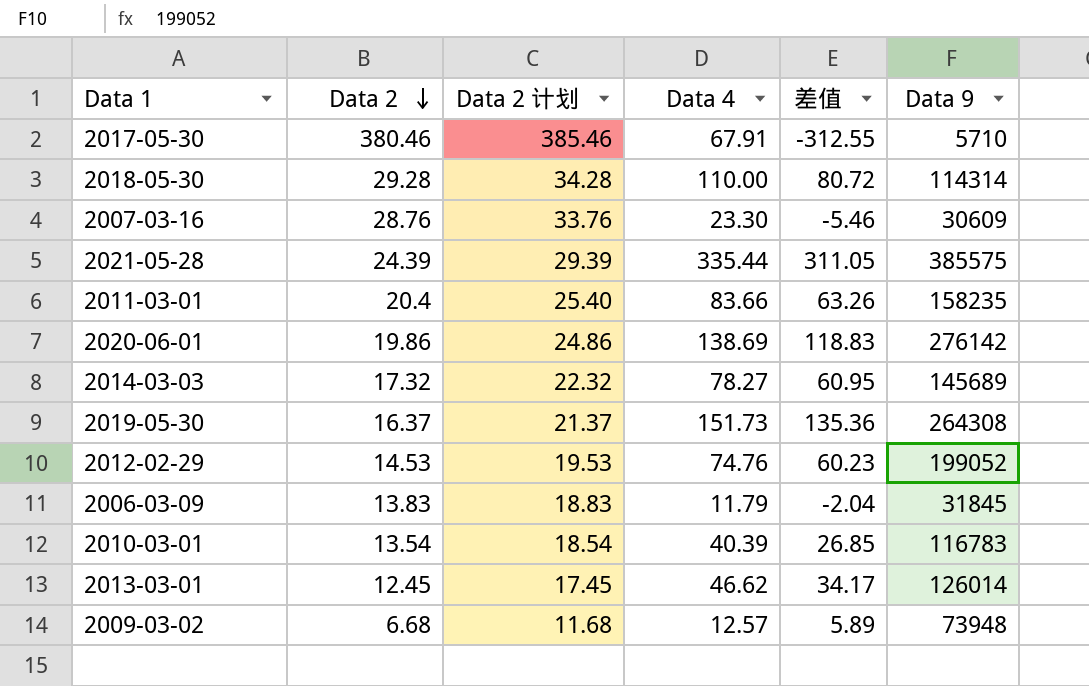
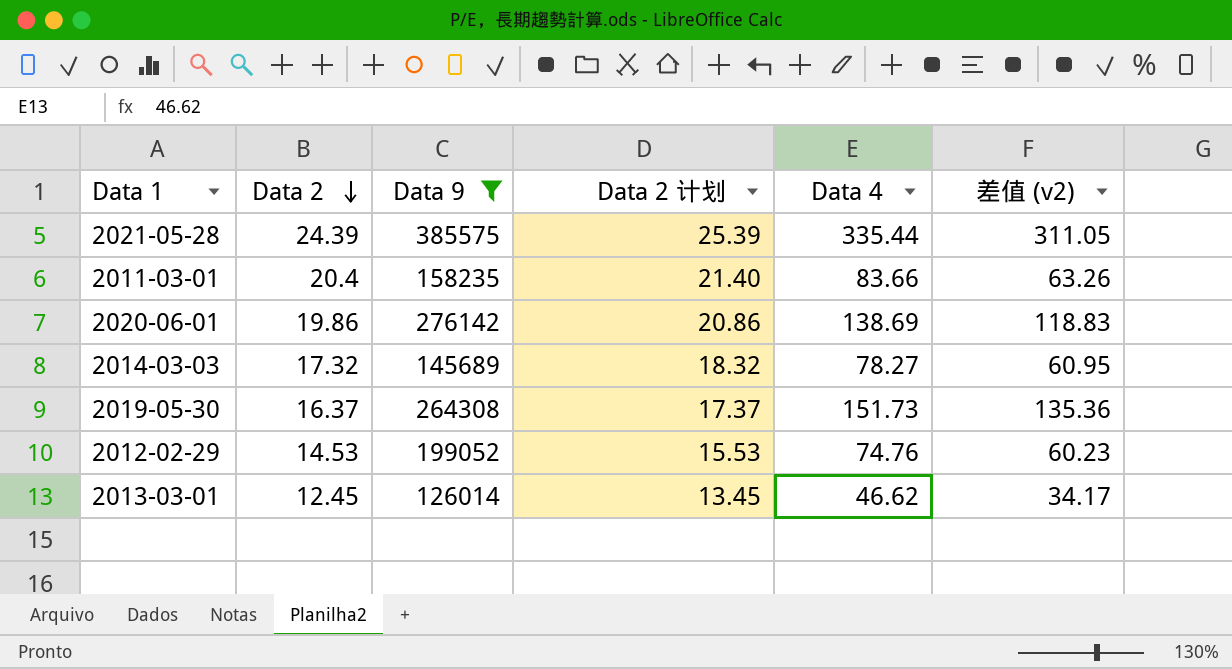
filter: none -> Data 9 >= 126014
column Data 9 | position: 6 -> 3
column Data 2 计划 | formula: [Data 2] + 5 -> [Data 2] + 1
column name: 差值 -> 差值 (v2)

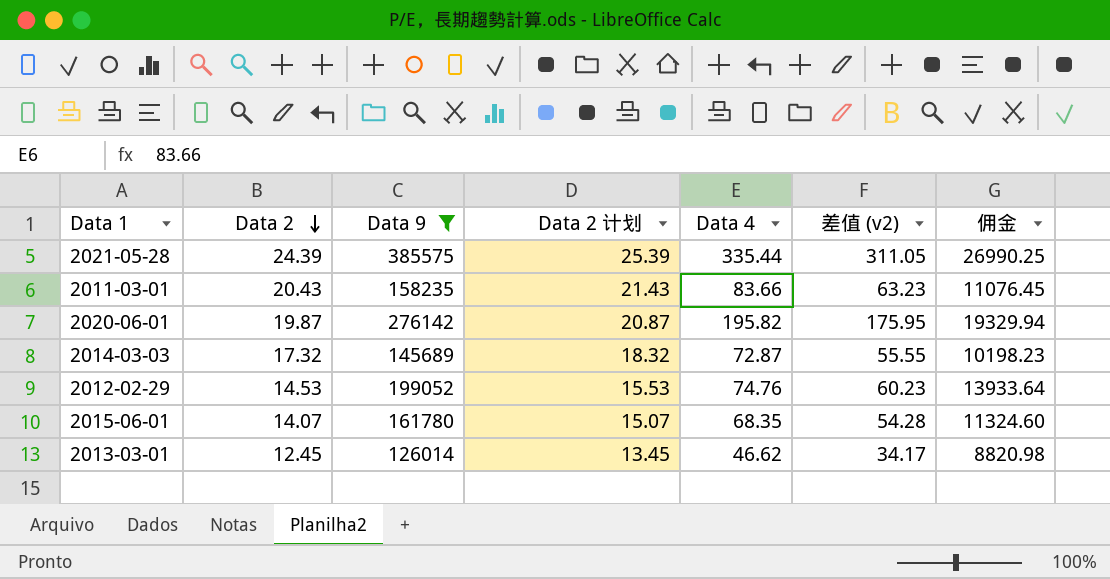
column 佣金 | formula: none -> [Data 9] * 0.07
row 2019-05-30: 16.37 | 264308 | 17.37 | 151.73 | 135.36 -> none
2011-03-01 | Data 2: 20.4 -> 20.43
2011-03-01 | Data 2 计划: 21.40 -> 21.43
2011-03-01 | 差值 (v2): 63.26 -> 63.23
2020-06-01 | Data 2: 19.86 -> 19.87
2020-06-01 | Data 2 计划: 20.86 -> 20.87
2020-06-01 | Data 4: 138.69 -> 195.82
2020-06-01 | 差值 (v2): 118.83 -> 175.95
2014-03-03 | Data 4: 78.27 -> 72.87
2014-03-03 | 差值 (v2): 60.95 -> 55.55
row 2015-06-01: none -> 14.07 | 161780 | 15.07 | 68.35 | 54.28 | 11324.60

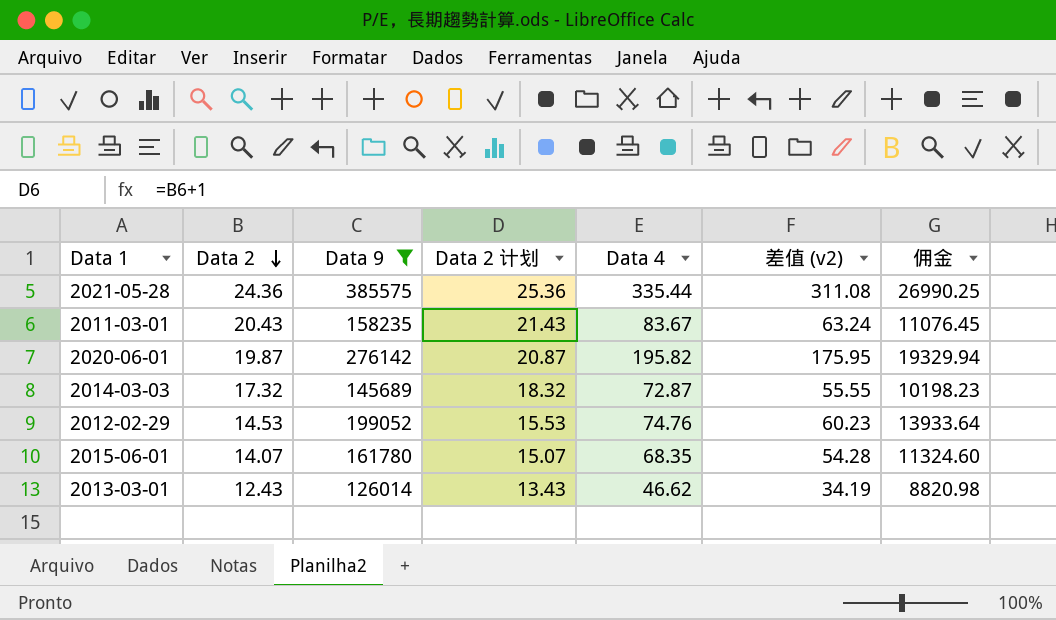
2021-05-28 | Data 2: 24.39 -> 24.36
2021-05-28 | Data 2 计划: 25.39 -> 25.36
2021-05-28 | 差值 (v2): 311.05 -> 311.08
2011-03-01 | Data 4: 83.66 -> 83.67
2011-03-01 | 差值 (v2): 63.23 -> 63.24
2013-03-01 | Data 2: 12.45 -> 12.43
2013-03-01 | Data 2 计划: 13.45 -> 13.43
2013-03-01 | 差值 (v2): 34.17 -> 34.19

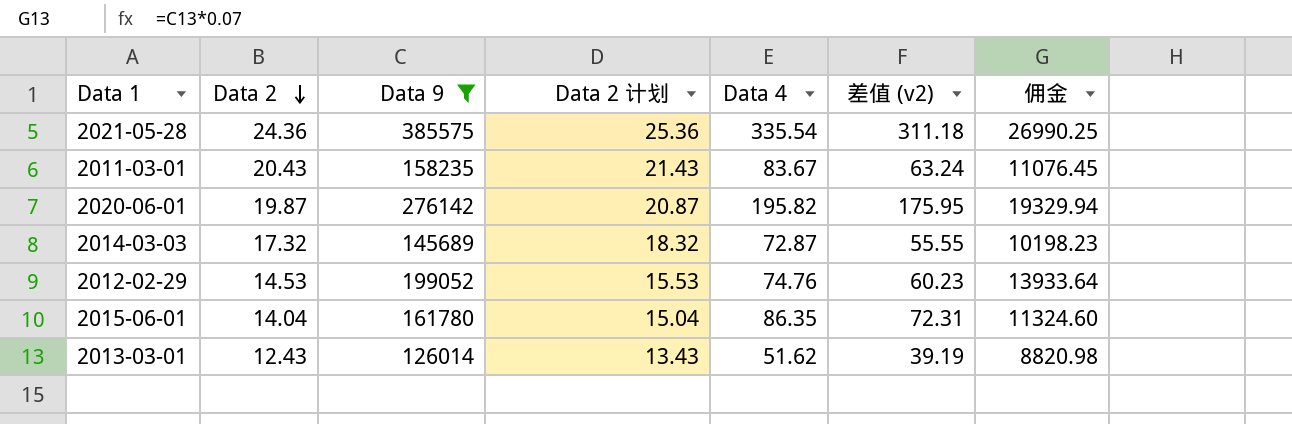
2021-05-28 | Data 4: 335.44 -> 335.54
2021-05-28 | 差值 (v2): 311.08 -> 311.18
2015-06-01 | Data 2: 14.07 -> 14.04
2015-06-01 | Data 2 计划: 15.07 -> 15.04
2015-06-01 | Data 4: 68.35 -> 86.35
2015-06-01 | 差值 (v2): 54.28 -> 72.31
2013-03-01 | Data 4: 46.62 -> 51.62
2013-03-01 | 差值 (v2): 34.19 -> 39.19

